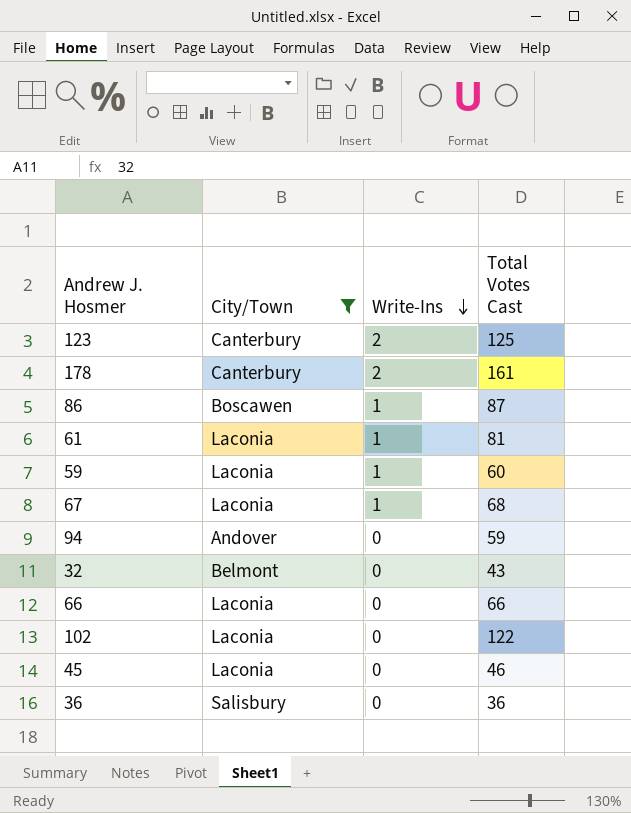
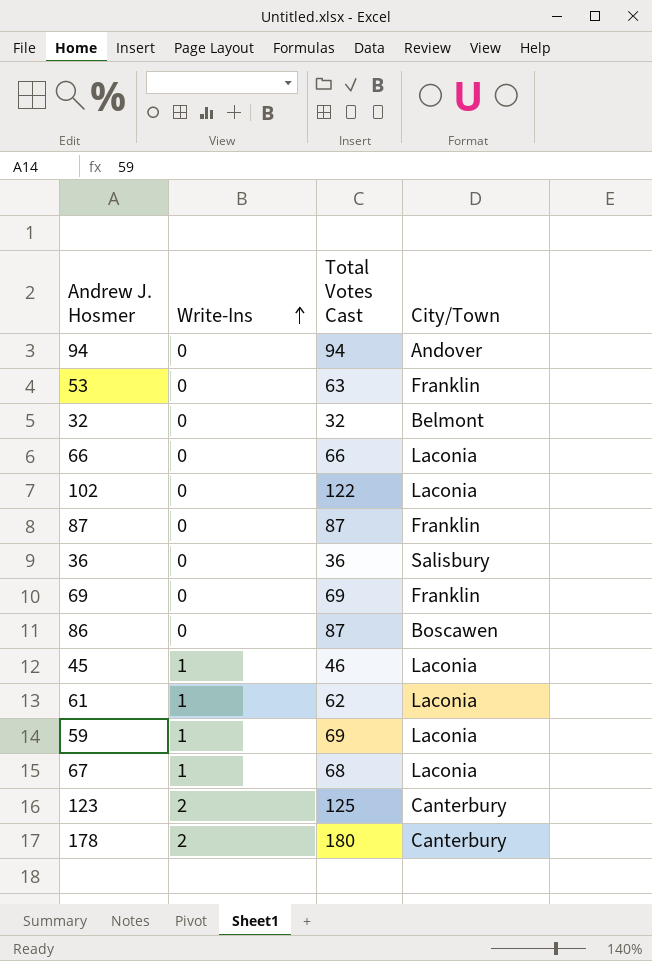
filter: City/Town != Franklin -> none
row order: Write-Ins descending -> Write-Ins ascending
column City/Town | position: 2 -> 4
94 | Total Votes Cast: 59 -> 94
32 | Total Votes Cast: 43 -> 32
86 | Write-Ins: 1 -> 0
45 | Write-Ins: 0 -> 1
61 | Total Votes Cast: 81 -> 62
59 | Total Votes Cast: 60 -> 69
178 | Total Votes Cast: 161 -> 180

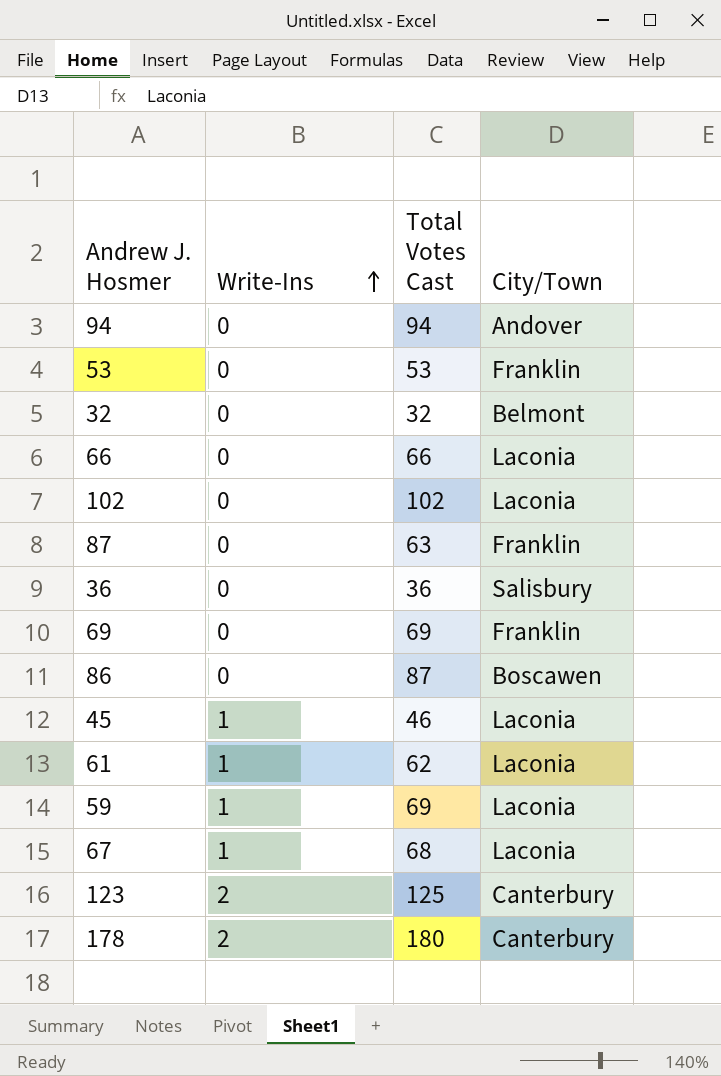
53 | Total Votes Cast: 63 -> 53
102 | Total Votes Cast: 122 -> 102
87 | Total Votes Cast: 87 -> 63

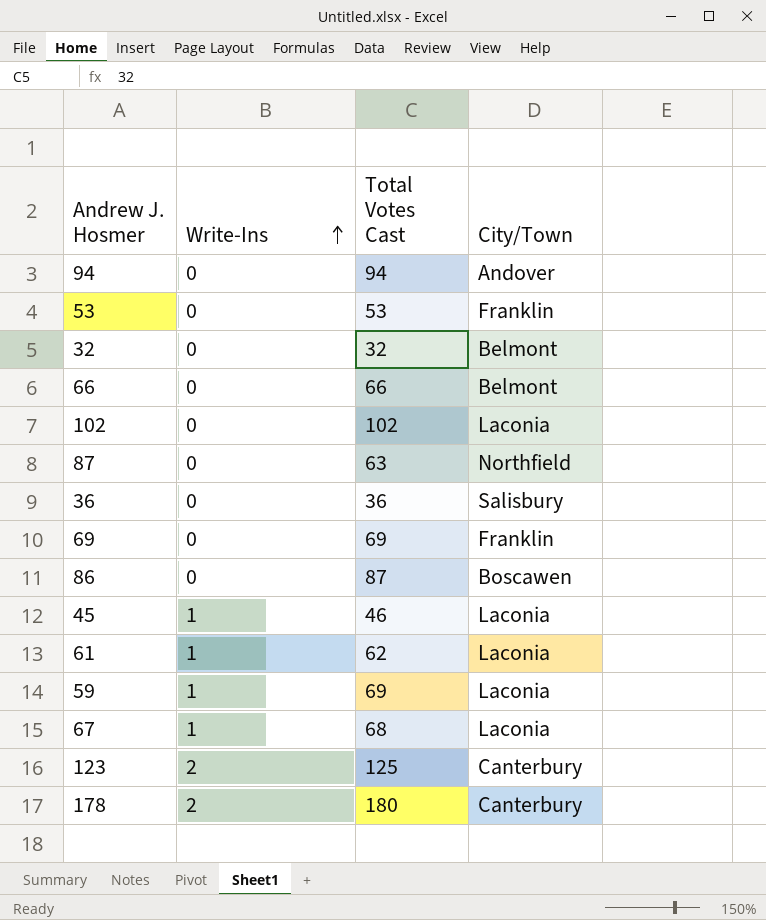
66 | City/Town: Laconia -> Belmont
87 | City/Town: Franklin -> Northfield

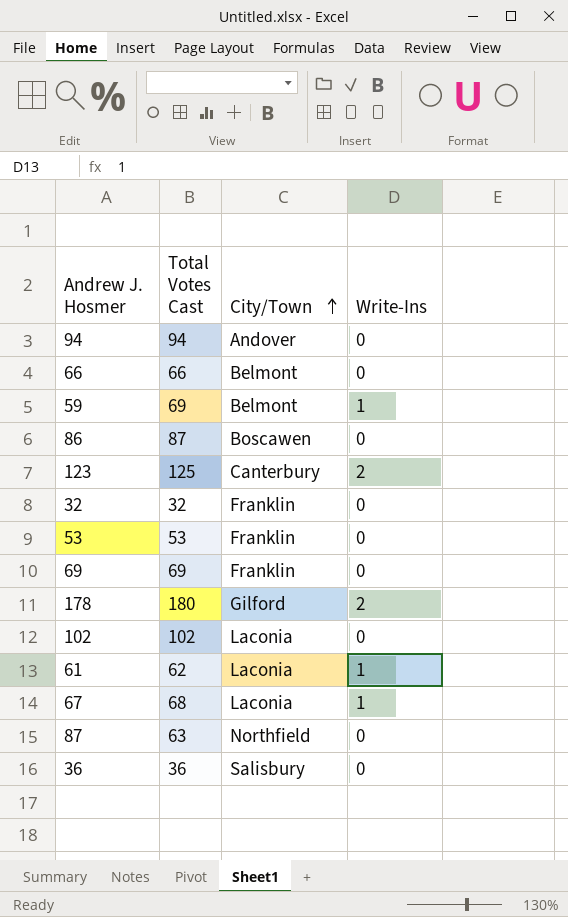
row order: Write-Ins ascending -> City/Town ascending
column Write-Ins | position: 2 -> 4
row 45: 1 | 46 | Laconia -> none
59 | City/Town: Laconia -> Belmont
32 | City/Town: Belmont -> Franklin
178 | City/Town: Canterbury -> Gilford

